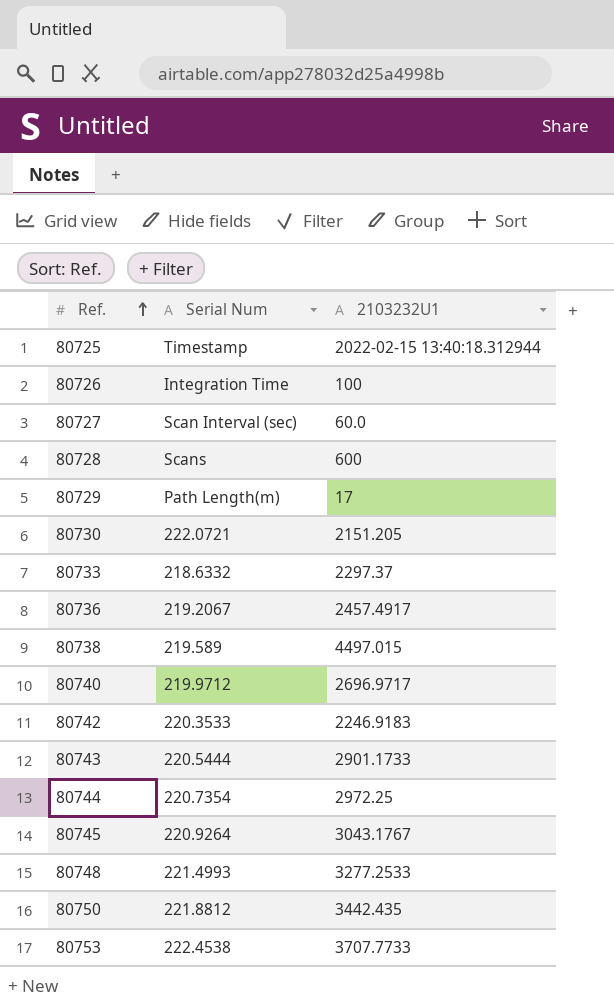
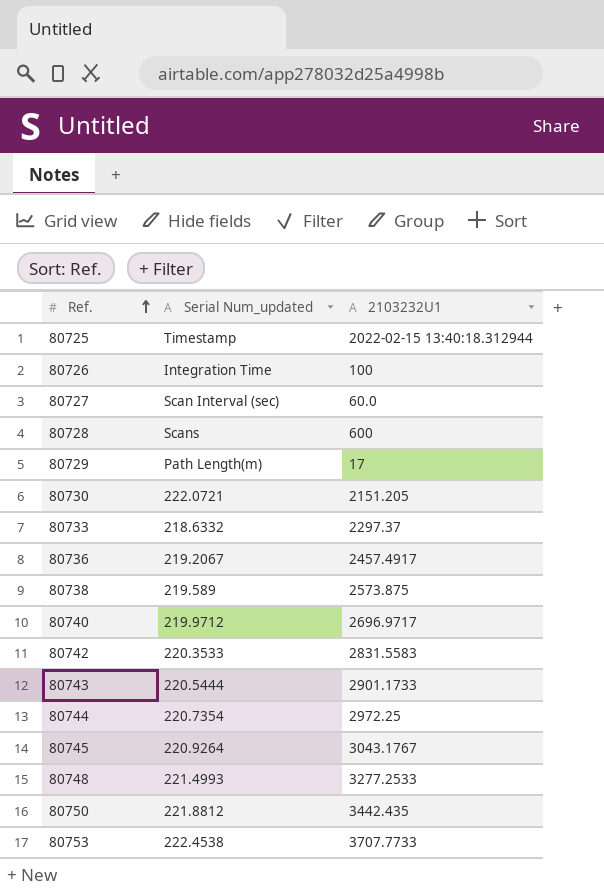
column name: Serial Num -> Serial Num_updated
80738 | 2103232U1: 4497.015 -> 2573.875
80742 | 2103232U1: 2246.9183 -> 2831.5583

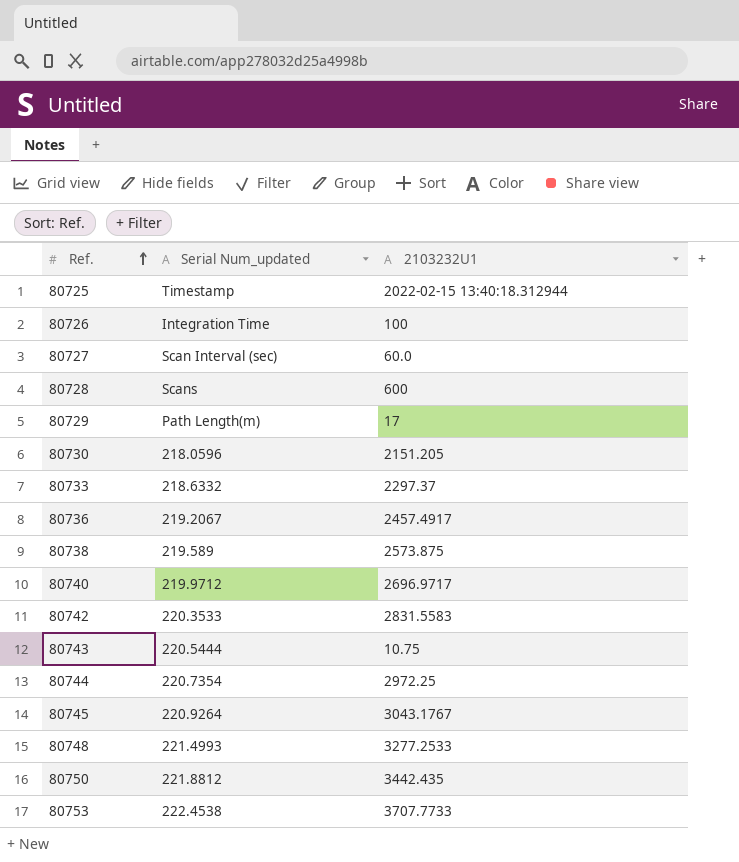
80730 | Serial Num_updated: 222.0721 -> 218.0596
80743 | 2103232U1: 2901.1733 -> 10.75

